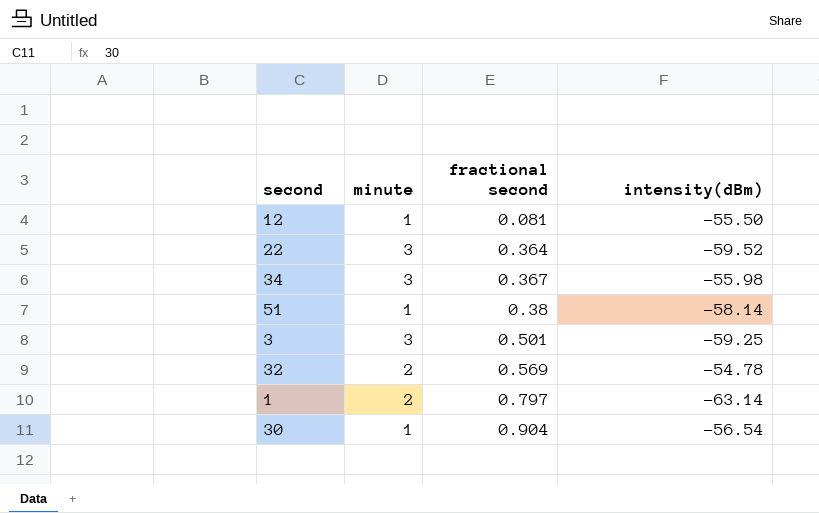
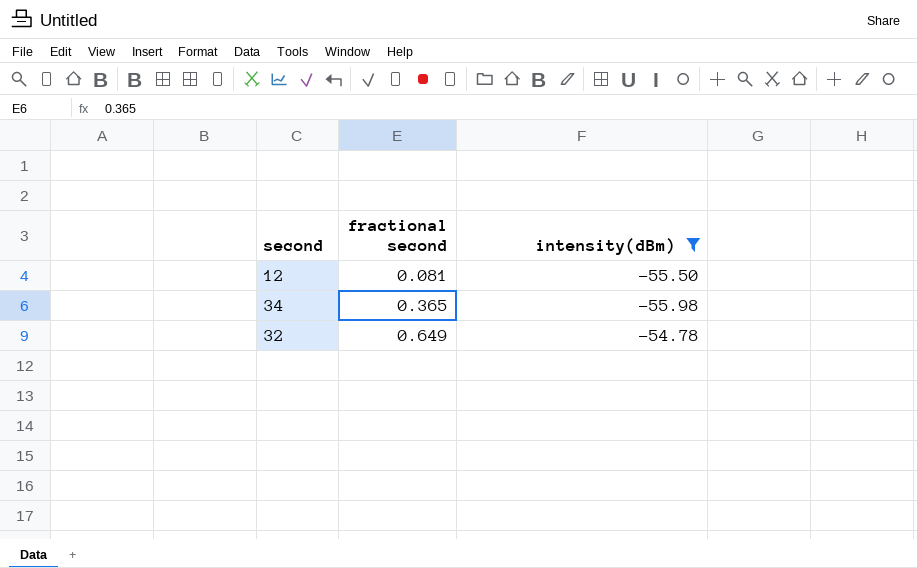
filter: none -> intensity(dBm) >= -55.98
column minute | position: 2 -> none
34 | fractional second: 0.367 -> 0.365
32 | fractional second: 0.569 -> 0.649

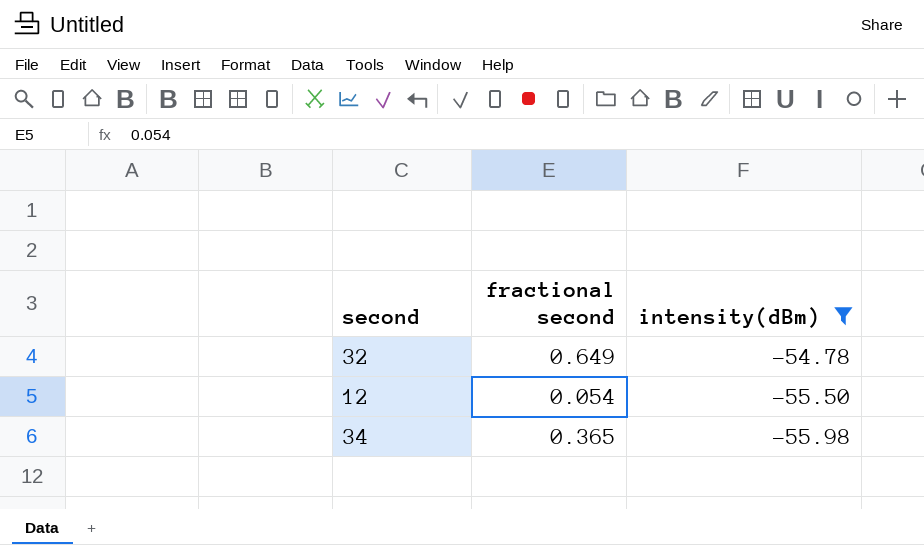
row order: fractional second ascending -> intensity(dBm) descending
12 | fractional second: 0.081 -> 0.054

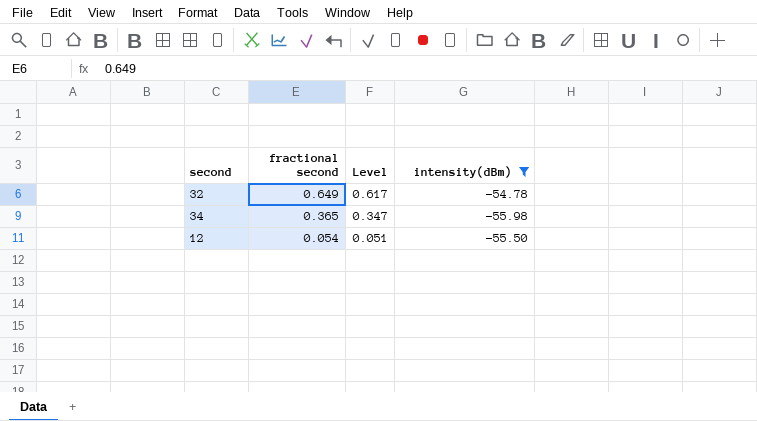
row order: intensity(dBm) descending -> fractional second descending
column Level | formula: none -> [fractional second] * 0.95

